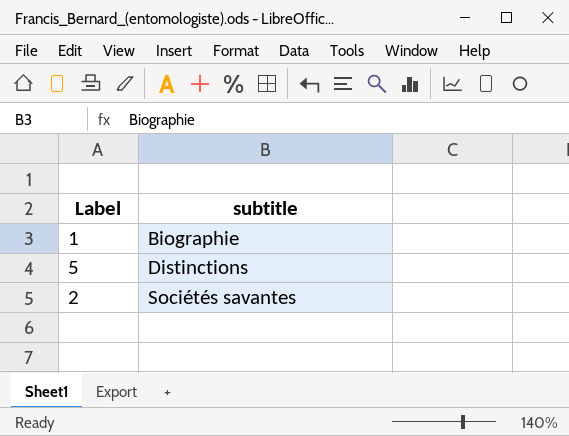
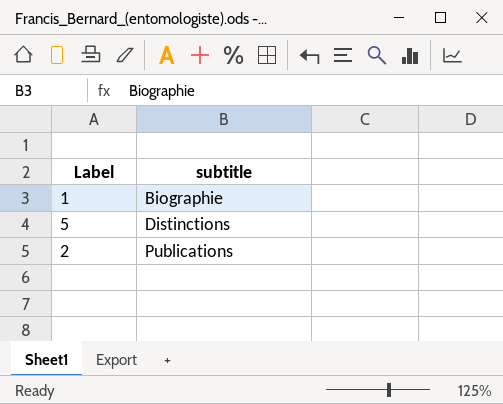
2 | subtitle: Sociétés savantes -> Publications

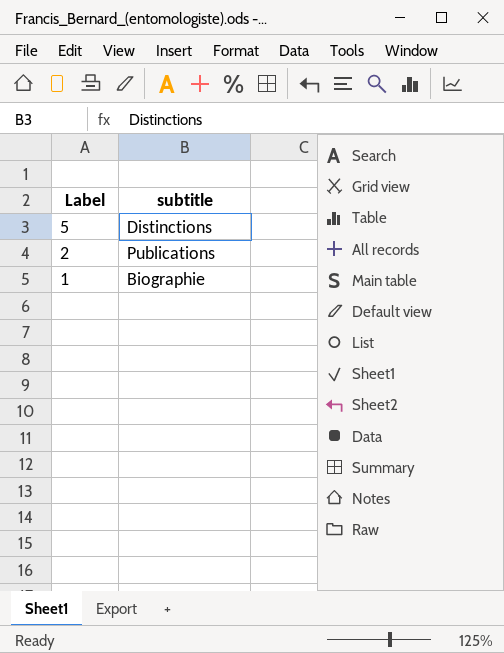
row order: subtitle ascending -> Label descending

